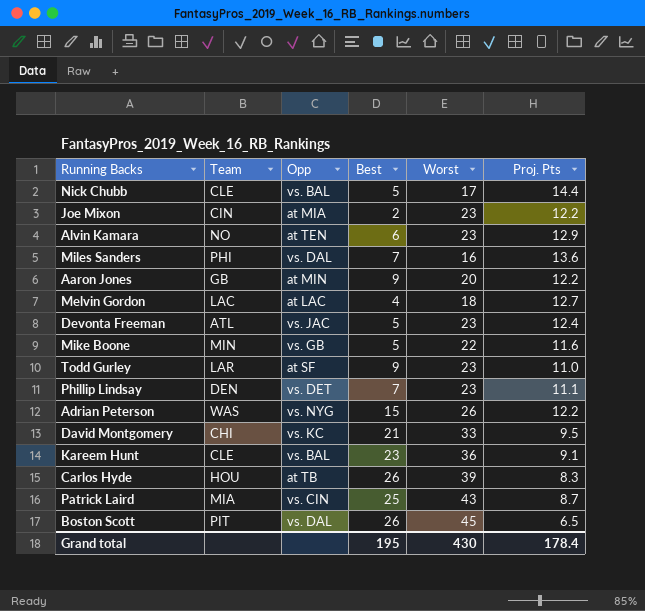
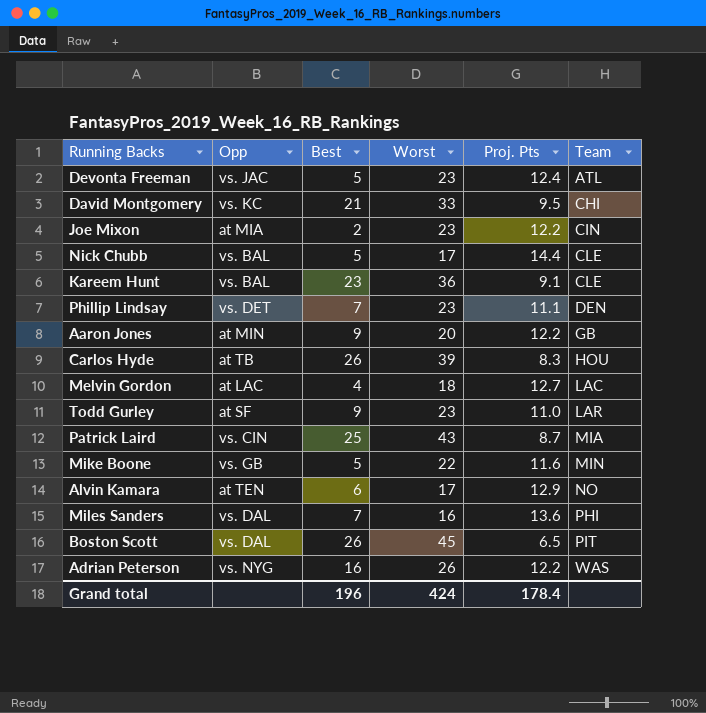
row order: none -> Team ascending
column Team | position: 2 -> 6
Alvin Kamara | Worst: 23 -> 17
Adrian Peterson | Best: 15 -> 16
Grand total | Best: 195 -> 196
Grand total | Worst: 430 -> 424

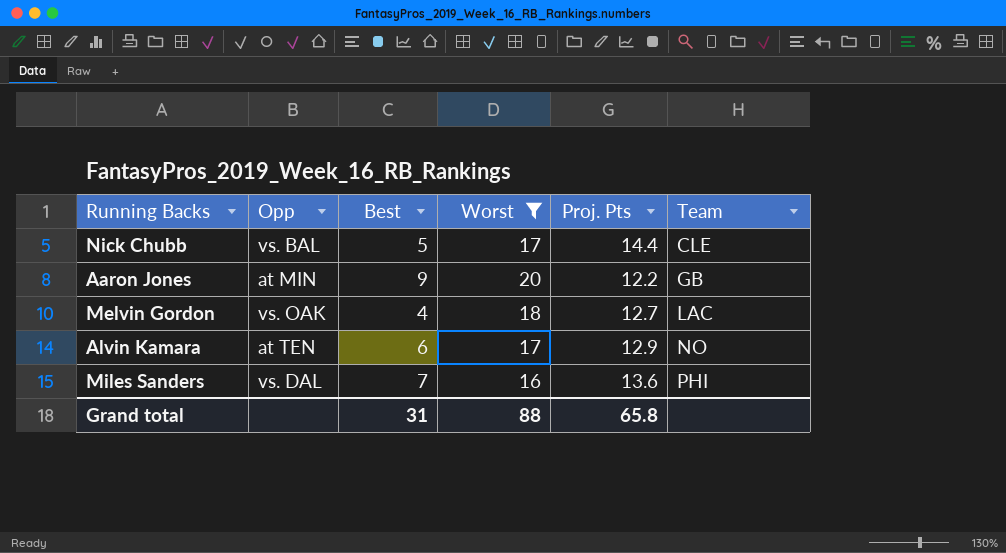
filter: none -> Worst <= 20
Melvin Gordon | Opp: at LAC -> vs. OAK
Grand total | Best: 196 -> 31
Grand total | Worst: 424 -> 88
Grand total | Proj. Pts: 178.4 -> 65.8

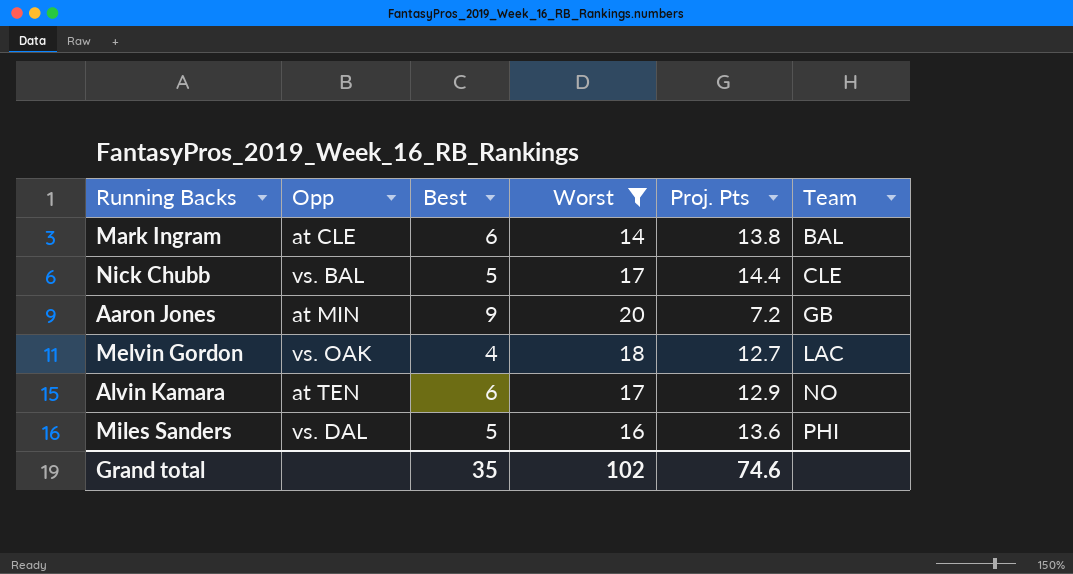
row Mark Ingram: none -> at CLE | 6 | 14 | 13.8 | BAL
Aaron Jones | Proj. Pts: 12.2 -> 7.2
Miles Sanders | Best: 7 -> 5
Grand total | Best: 31 -> 35
Grand total | Worst: 88 -> 102
Grand total | Proj. Pts: 65.8 -> 74.6

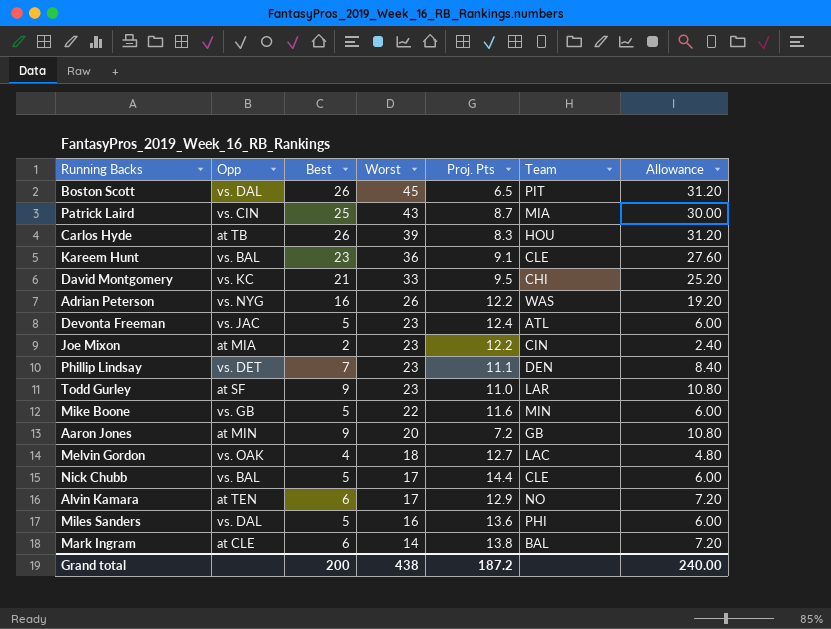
filter: Worst <= 20 -> none
row order: Team ascending -> Worst descending
column Allowance | formula: none -> [Best] * 1.2
Grand total | Best: 35 -> 200
Grand total | Worst: 102 -> 438
Grand total | Proj. Pts: 74.6 -> 187.2

